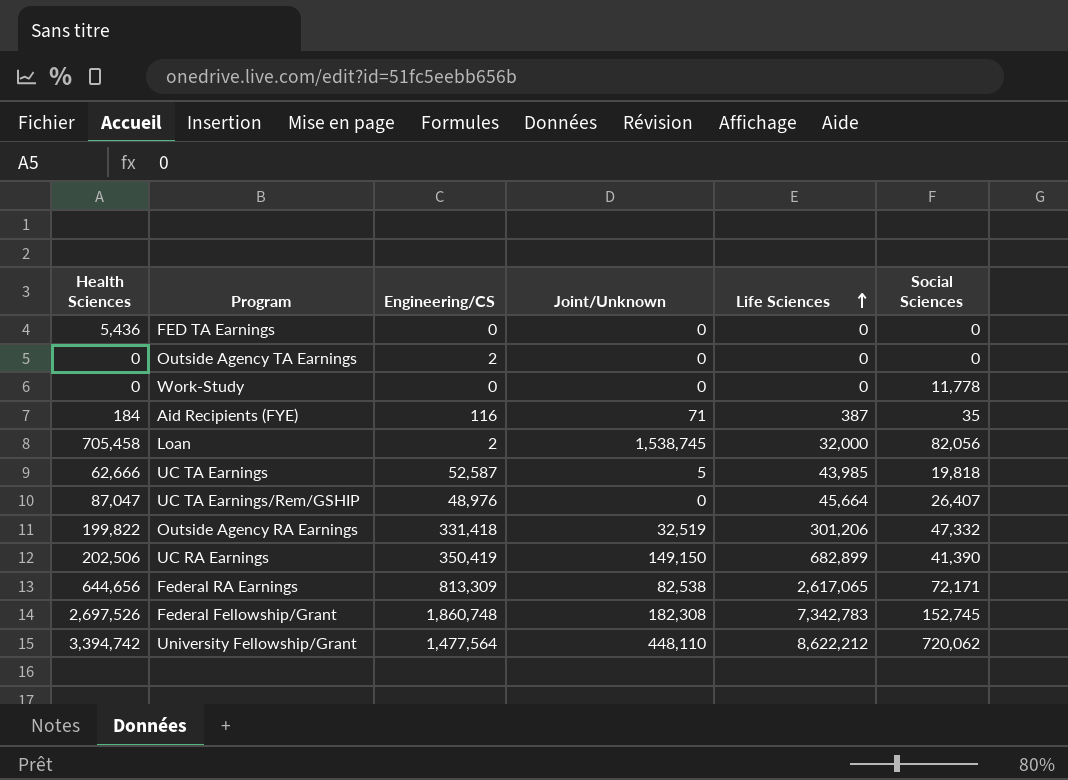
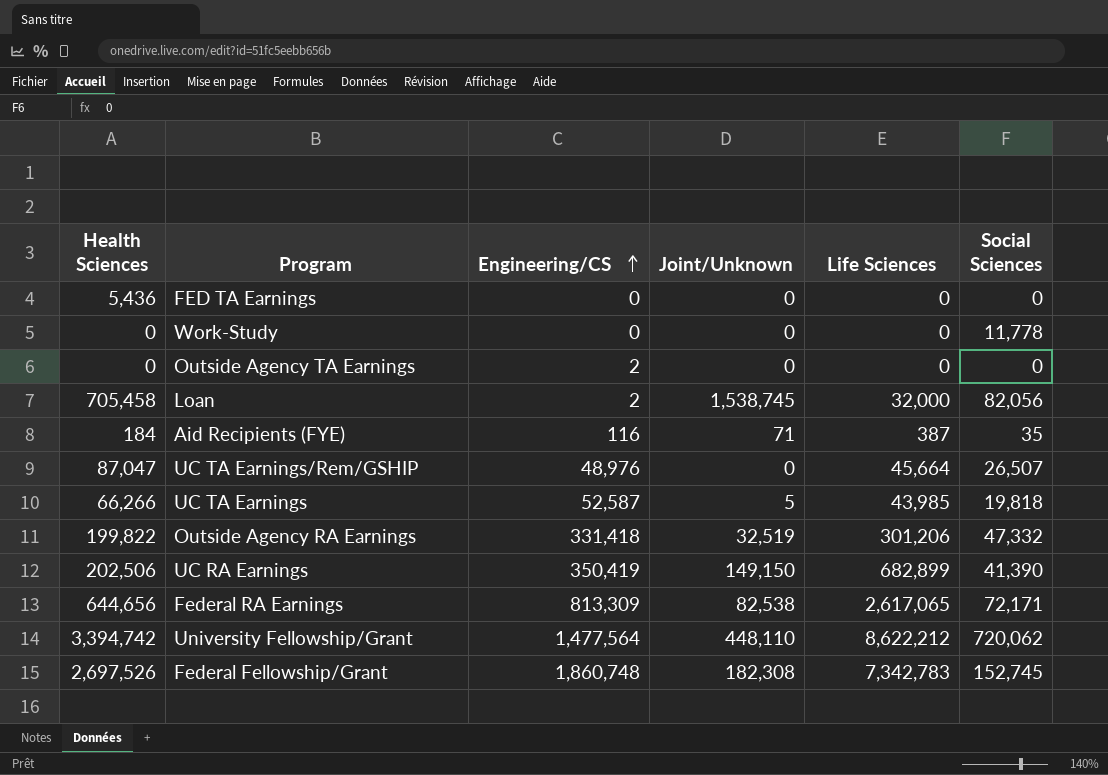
row order: Life Sciences ascending -> Engineering/CS ascending
UC TA Earnings/Rem/GSHIP | Social Sciences: 26,407 -> 26,507
UC TA Earnings | Health Sciences: 62,666 -> 66,266

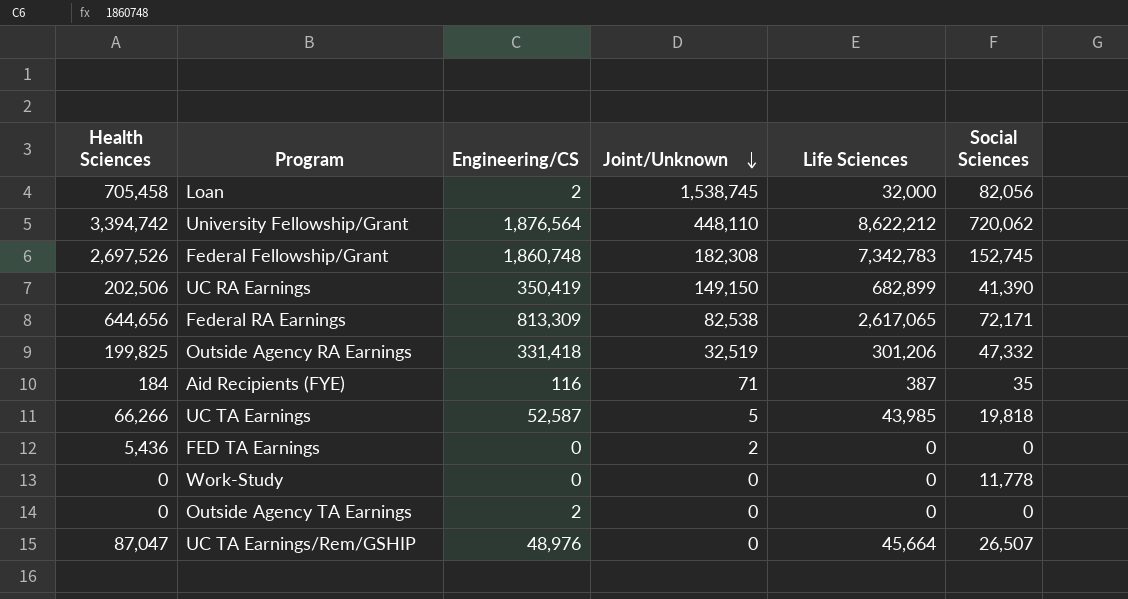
row order: Engineering/CS ascending -> Joint/Unknown descending
University Fellowship/Grant | Engineering/CS: 1,477,564 -> 1,876,564
Outside Agency RA Earnings | Health Sciences: 199,822 -> 199,825
FED TA Earnings | Joint/Unknown: 0 -> 2

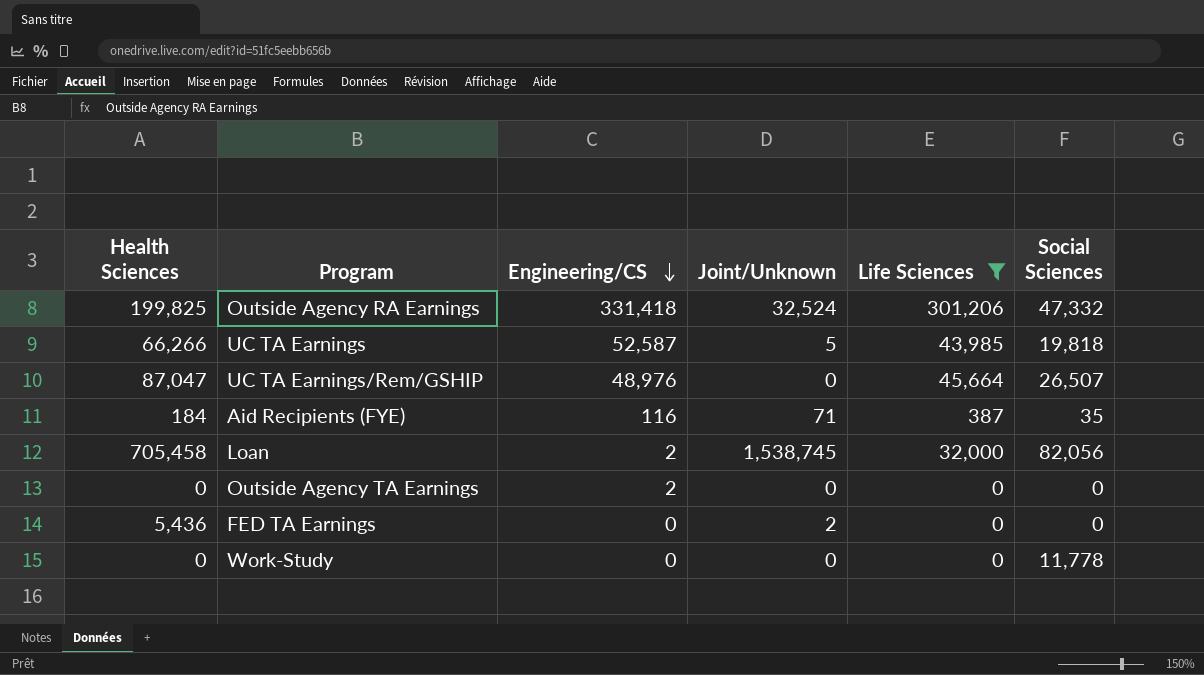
filter: none -> Life Sciences <= 301,206
row order: Joint/Unknown descending -> Engineering/CS descending
Outside Agency RA Earnings | Joint/Unknown: 32,519 -> 32,524

